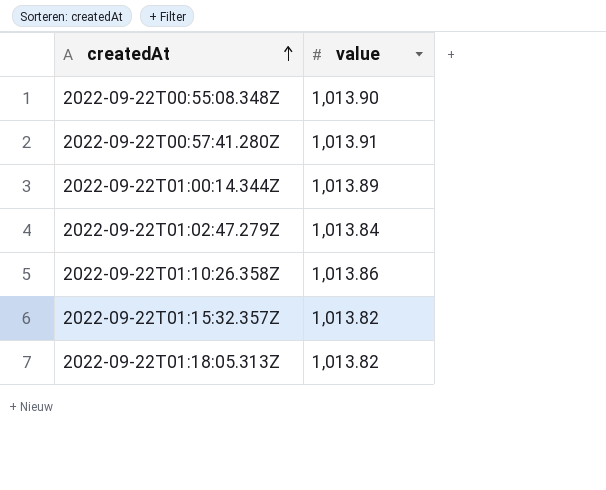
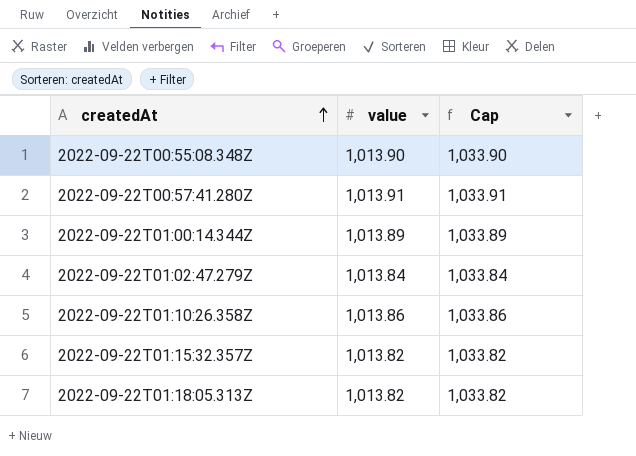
column Cap | formula: none -> [value] + 20

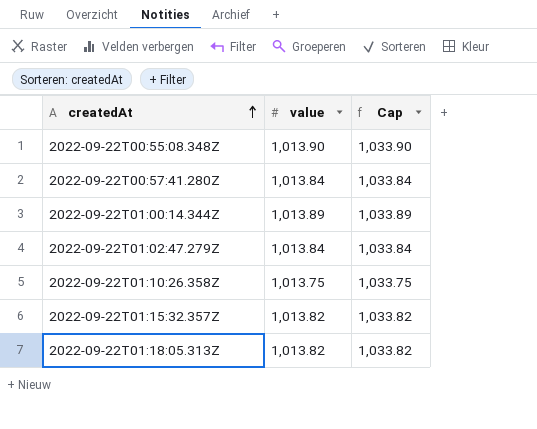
2022-09-22T00:57:41.280Z | value: 1,013.91 -> 1,013.84
2022-09-22T00:57:41.280Z | Cap: 1,033.91 -> 1,033.84
2022-09-22T01:10:26.358Z | value: 1,013.86 -> 1,013.75
2022-09-22T01:10:26.358Z | Cap: 1,033.86 -> 1,033.75

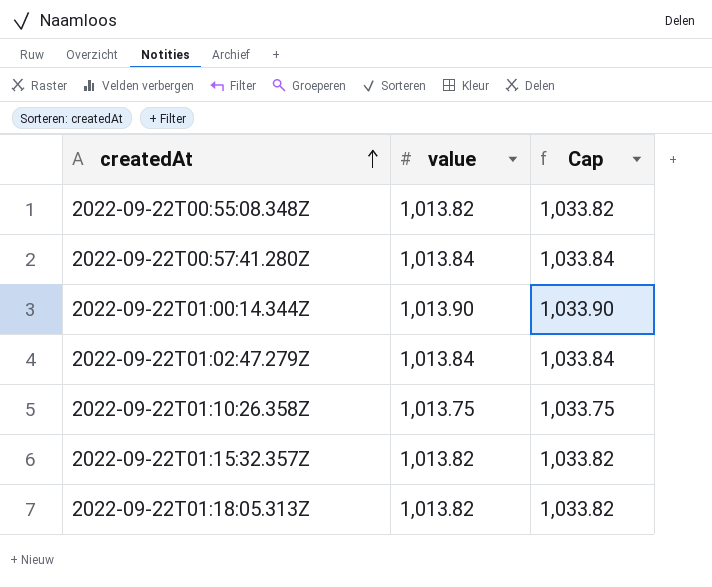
2022-09-22T00:55:08.348Z | value: 1,013.90 -> 1,013.82
2022-09-22T00:55:08.348Z | Cap: 1,033.90 -> 1,033.82
2022-09-22T01:00:14.344Z | value: 1,013.89 -> 1,013.90
2022-09-22T01:00:14.344Z | Cap: 1,033.89 -> 1,033.90

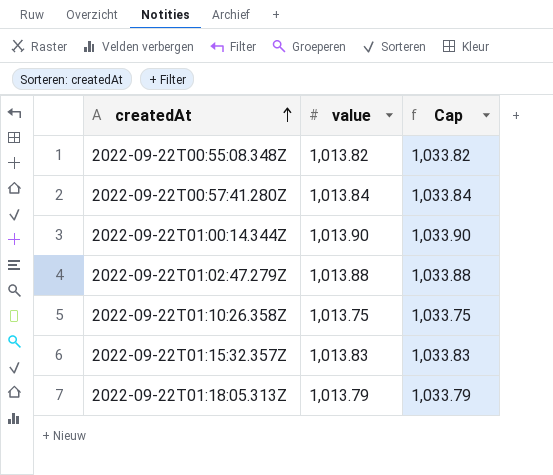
2022-09-22T01:02:47.279Z | value: 1,013.84 -> 1,013.88
2022-09-22T01:02:47.279Z | Cap: 1,033.84 -> 1,033.88
2022-09-22T01:15:32.357Z | value: 1,013.82 -> 1,013.83
2022-09-22T01:15:32.357Z | Cap: 1,033.82 -> 1,033.83
2022-09-22T01:18:05.313Z | value: 1,013.82 -> 1,013.79
2022-09-22T01:18:05.313Z | Cap: 1,033.82 -> 1,033.79

